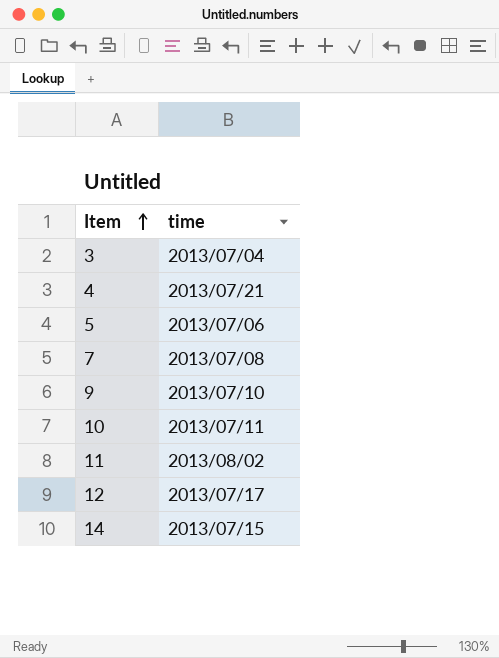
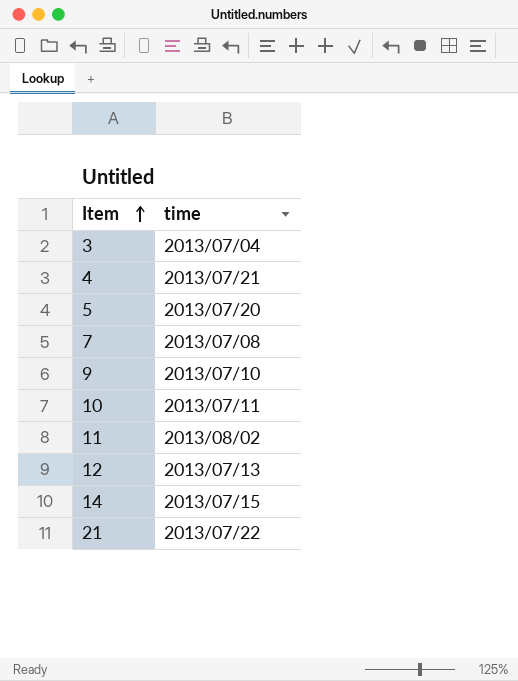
5 | time: 2013/07/06 -> 2013/07/20
12 | time: 2013/07/17 -> 2013/07/13
row 21: none -> 2013/07/22

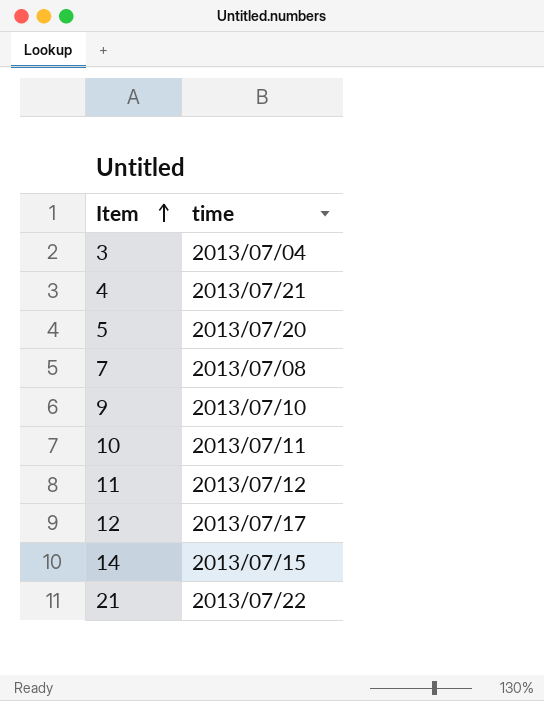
11 | time: 2013/08/02 -> 2013/07/12
12 | time: 2013/07/13 -> 2013/07/17

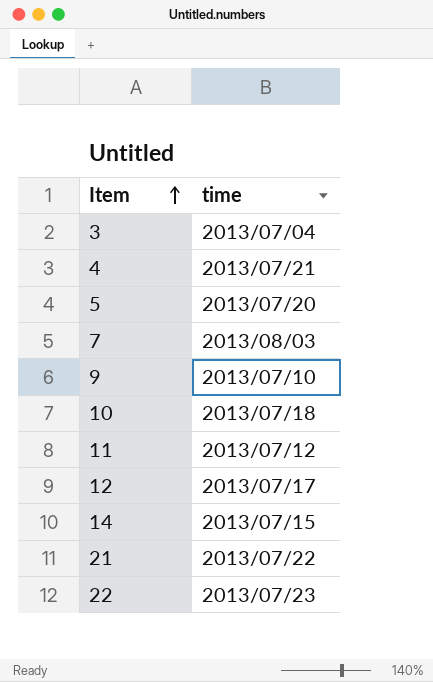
7 | time: 2013/07/08 -> 2013/08/03
10 | time: 2013/07/11 -> 2013/07/18
row 22: none -> 2013/07/23

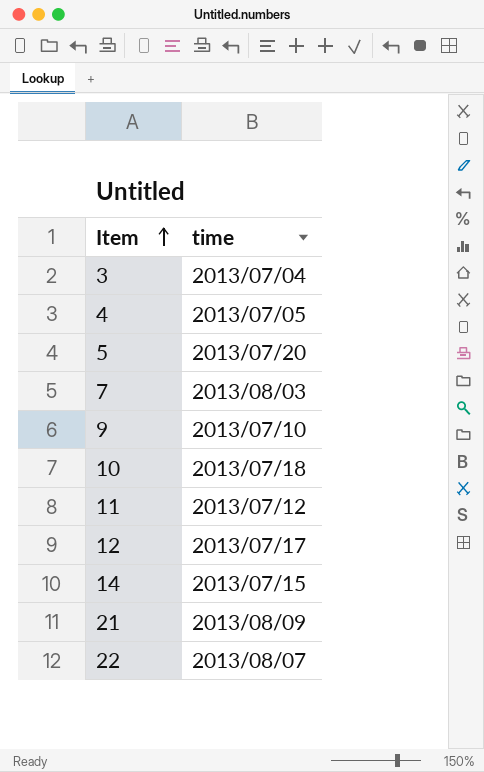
4 | time: 2013/07/21 -> 2013/07/05
21 | time: 2013/07/22 -> 2013/08/09
22 | time: 2013/07/23 -> 2013/08/07

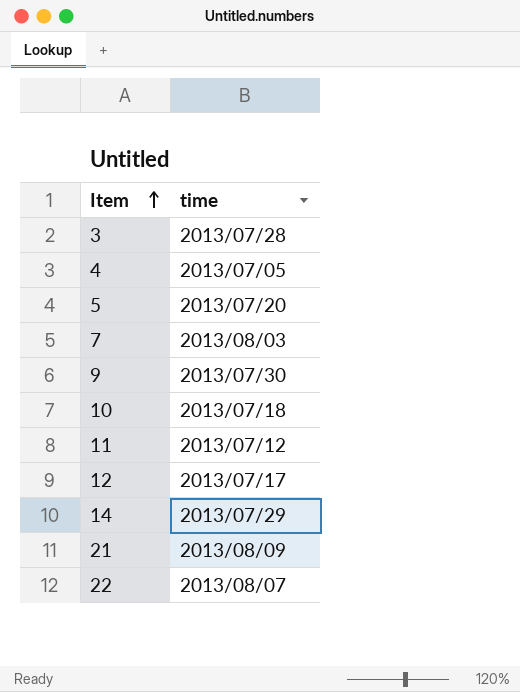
3 | time: 2013/07/04 -> 2013/07/28
9 | time: 2013/07/10 -> 2013/07/30
14 | time: 2013/07/15 -> 2013/07/29

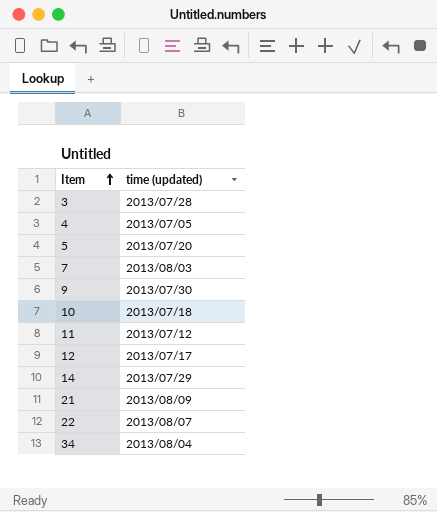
column name: time -> time (updated)
row 34: none -> 2013/08/04

